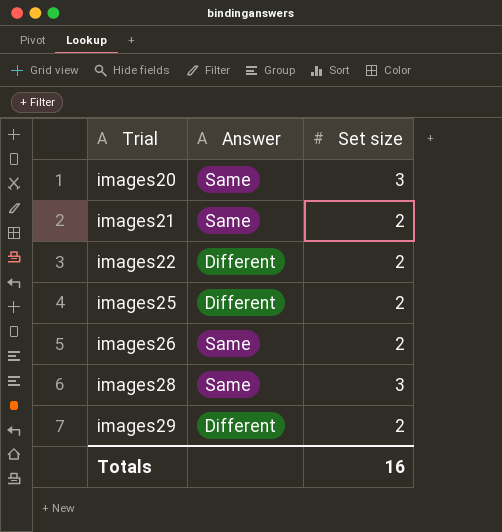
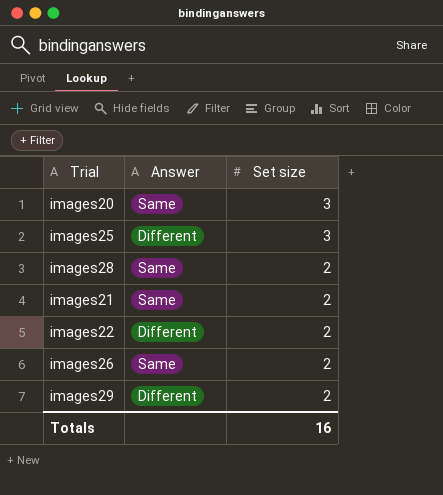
row order: Trial ascending -> Set size descending
images25 | Set size: 2 -> 3
images28 | Set size: 3 -> 2

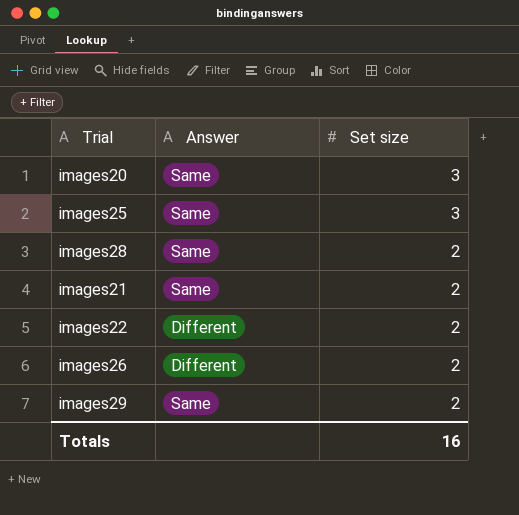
images25 | Answer: Different -> Same
images26 | Answer: Same -> Different
images29 | Answer: Different -> Same

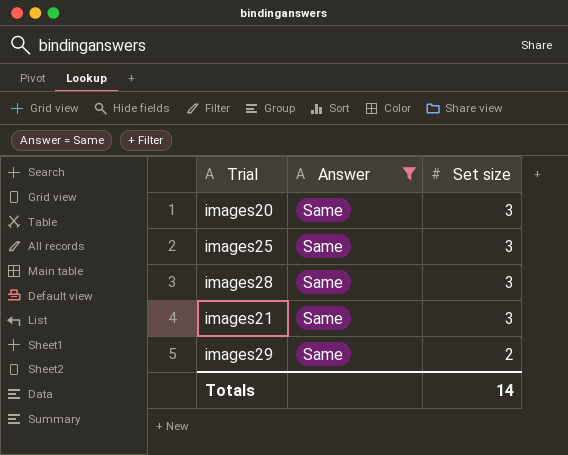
filter: none -> Answer = Same
images28 | Set size: 2 -> 3
images21 | Set size: 2 -> 3
Totals | Set size: 16 -> 14

